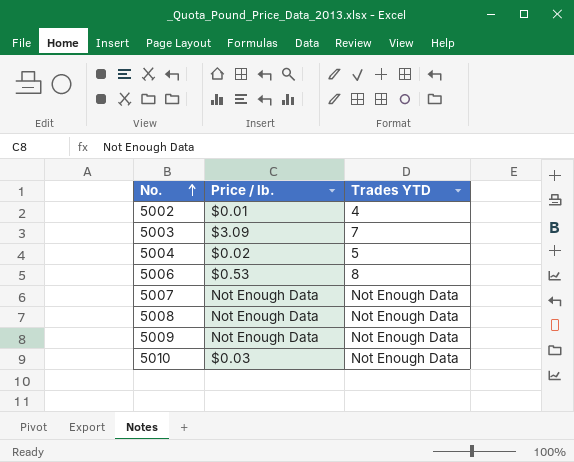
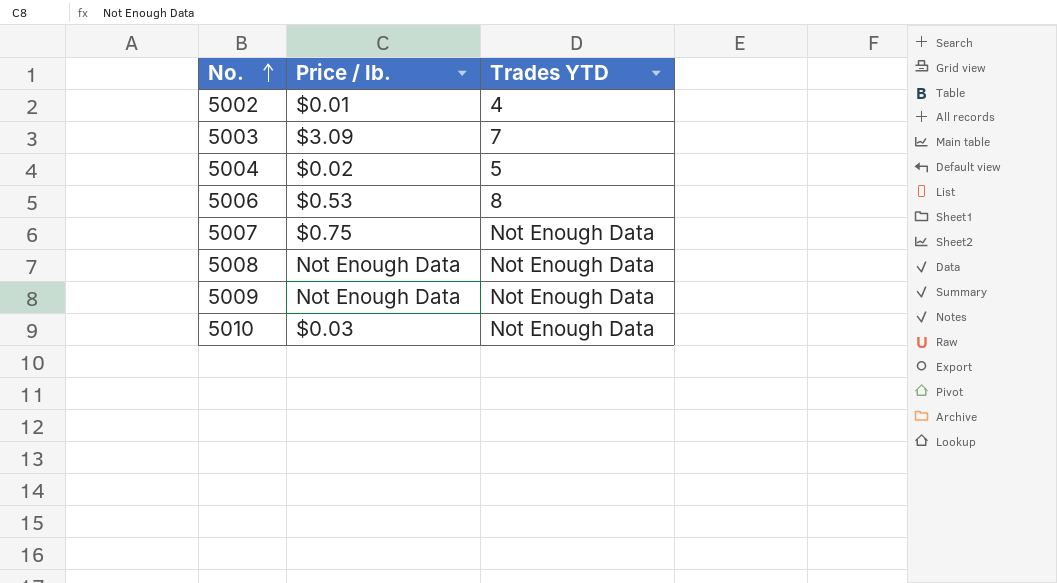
5007 | Price / lb.: Not Enough Data -> $0.75

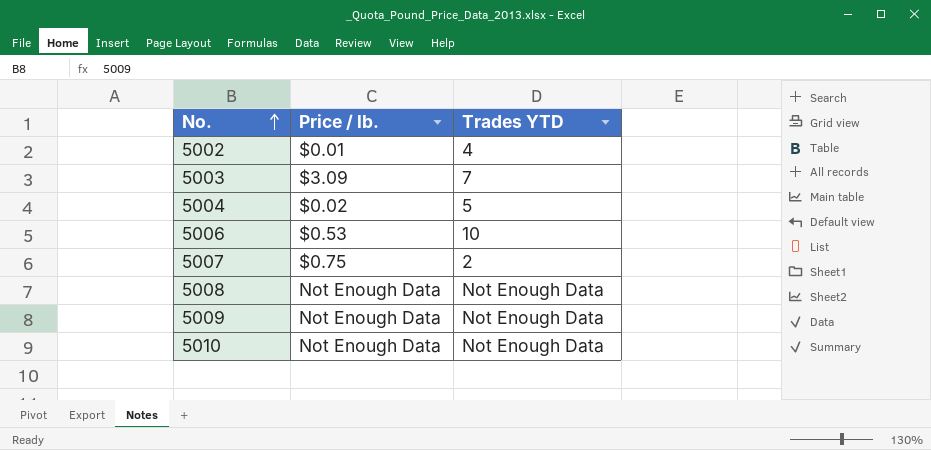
5006 | Trades YTD: 8 -> 10
5007 | Trades YTD: Not Enough Data -> 2
5010 | Price / lb.: $0.03 -> Not Enough Data

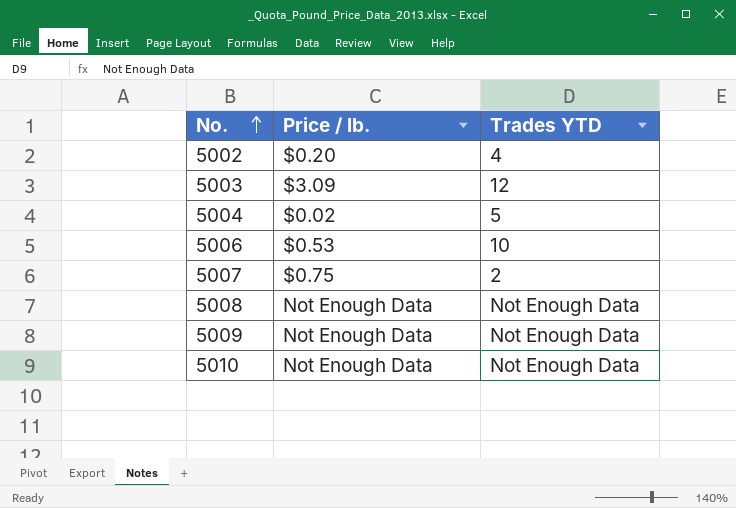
5002 | Price / lb.: $0.01 -> $0.20
5003 | Trades YTD: 7 -> 12

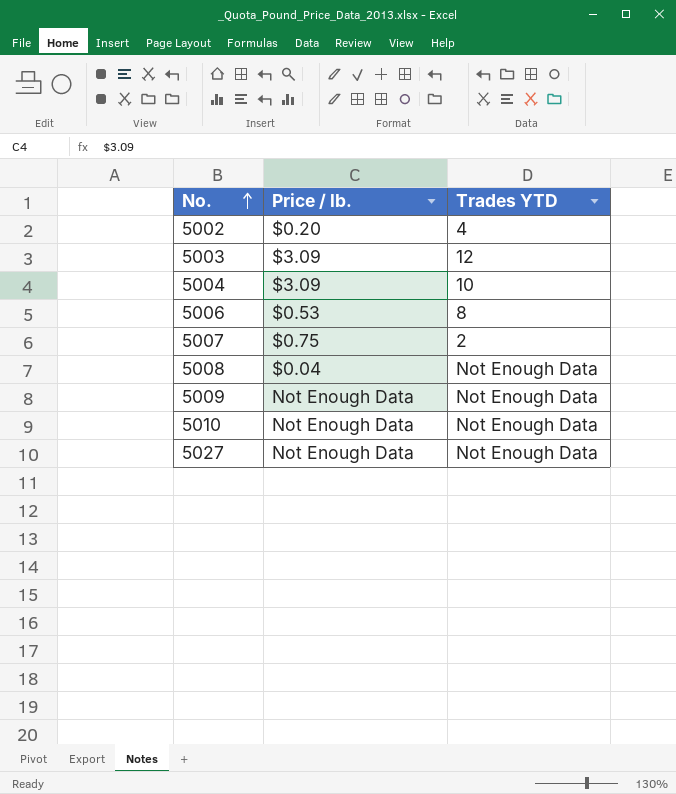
5004 | Price / lb.: $0.02 -> $3.09
5004 | Trades YTD: 5 -> 10
5006 | Trades YTD: 10 -> 8
5008 | Price / lb.: Not Enough Data -> $0.04
row 5027: none -> Not Enough Data | Not Enough Data

